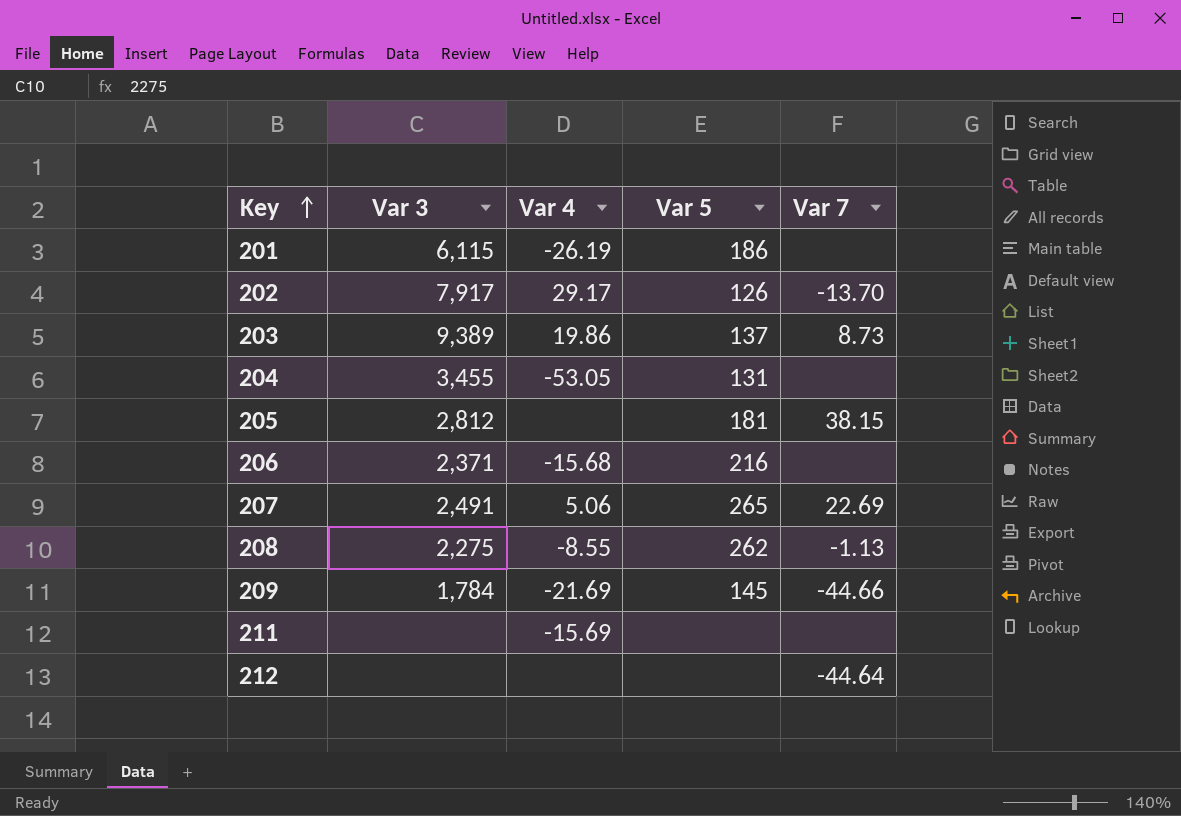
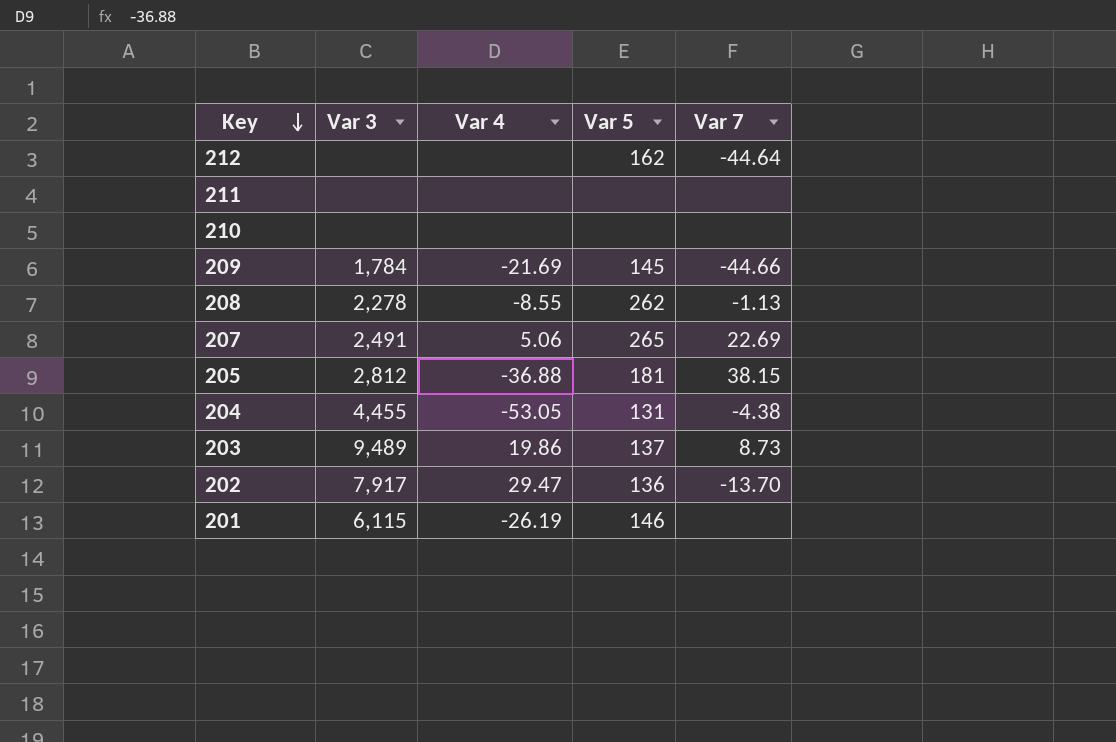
row order: Key ascending -> Key descending
row 206: 2,371 | -15.68 | 216 | none -> none
212 | Var 5: none -> 162
211 | Var 4: -15.69 -> none
row 210: none -> none | none | none | none
208 | Var 3: 2,275 -> 2,278
205 | Var 4: none -> -36.88
204 | Var 3: 3,455 -> 4,455
204 | Var 7: none -> -4.38
203 | Var 3: 9,389 -> 9,489
202 | Var 4: 29.17 -> 29.47
202 | Var 5: 126 -> 136
201 | Var 5: 186 -> 146

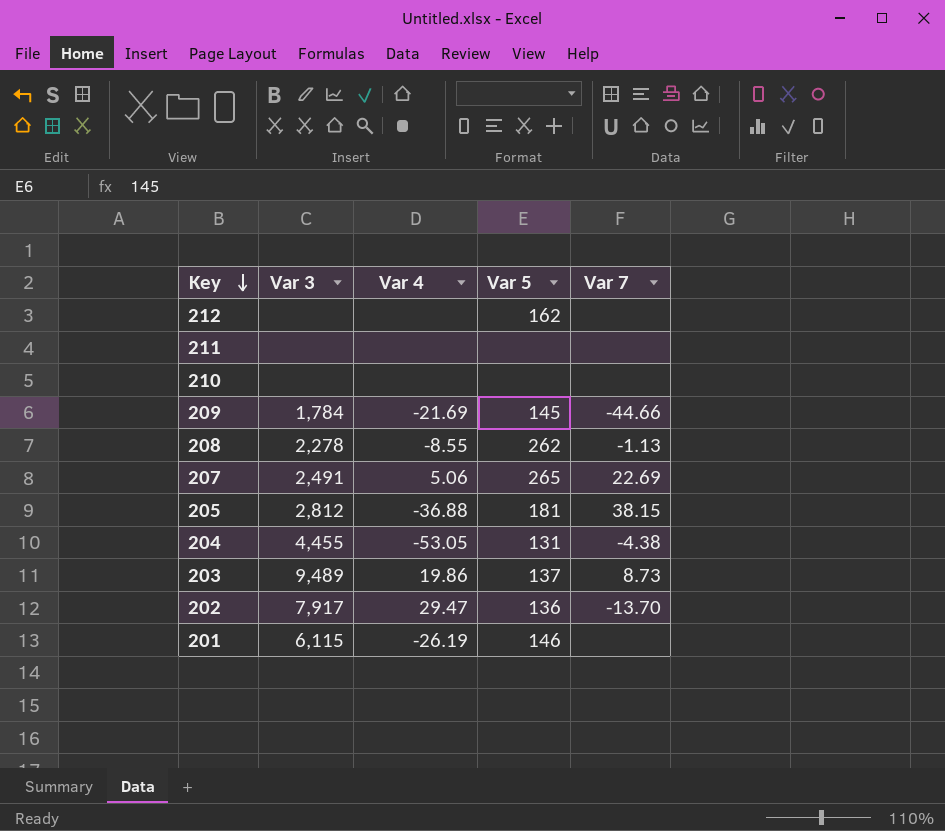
212 | Var 7: -44.64 -> none

